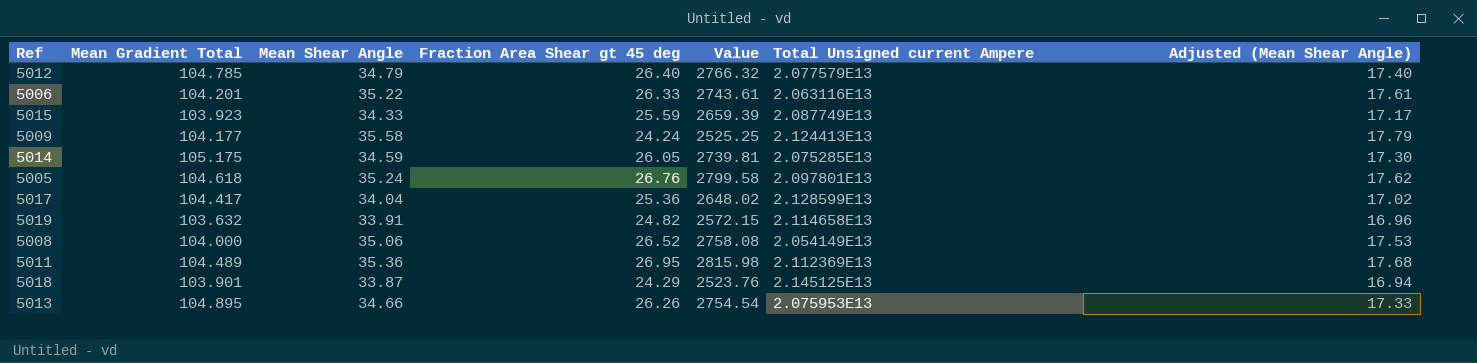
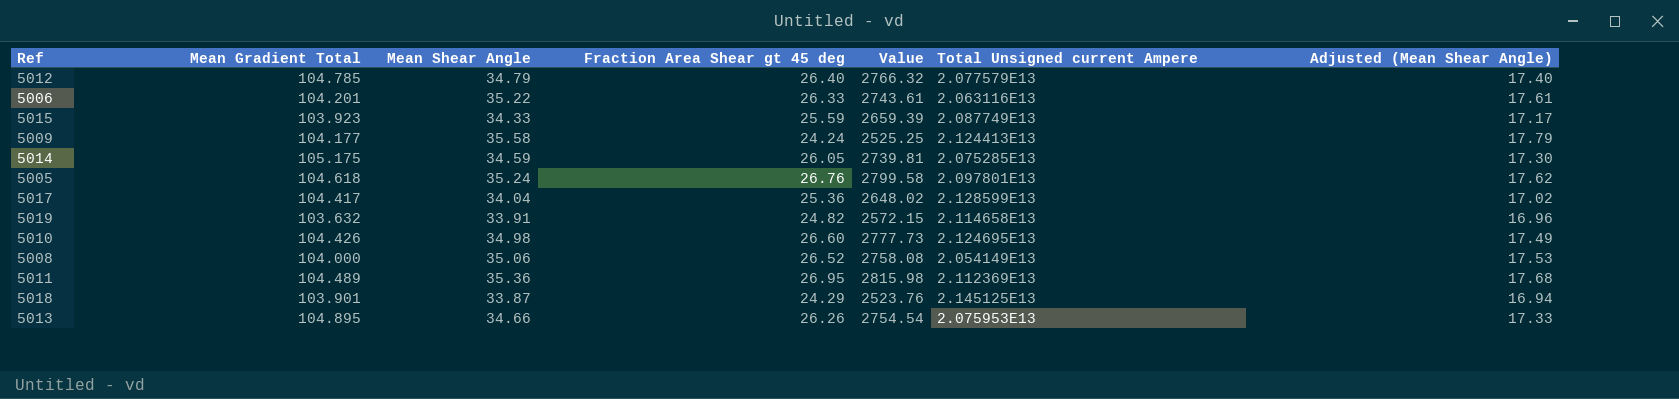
row 5010: none -> 104.426 | 34.98 | 26.60 | 2777.73 | 2.124695E13 | 17.49

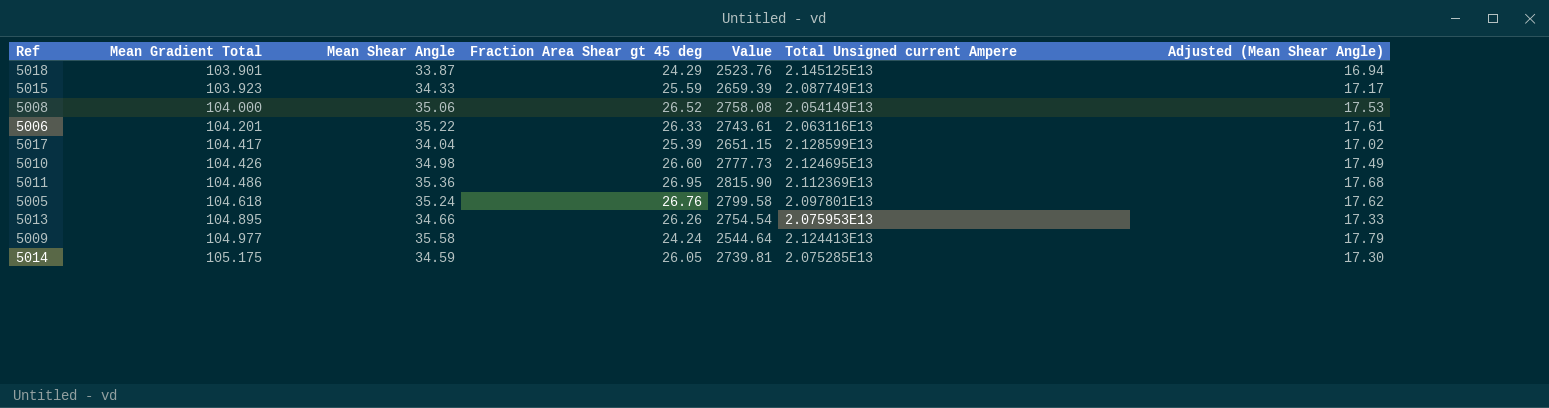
row order: none -> Mean Gradient Total ascending
row 5012: 104.785 | 34.79 | 26.40 | 2766.32 | 2.077579E13 | 17.40 -> none
row 5019: 103.632 | 33.91 | 24.82 | 2572.15 | 2.114658E13 | 16.96 -> none
5017 | Fraction Area Shear gt 45 deg: 25.36 -> 25.39
5017 | Value: 2648.02 -> 2651.15
5011 | Mean Gradient Total: 104.489 -> 104.486
5011 | Value: 2815.98 -> 2815.90
5009 | Mean Gradient Total: 104.177 -> 104.977
5009 | Value: 2525.25 -> 2544.64

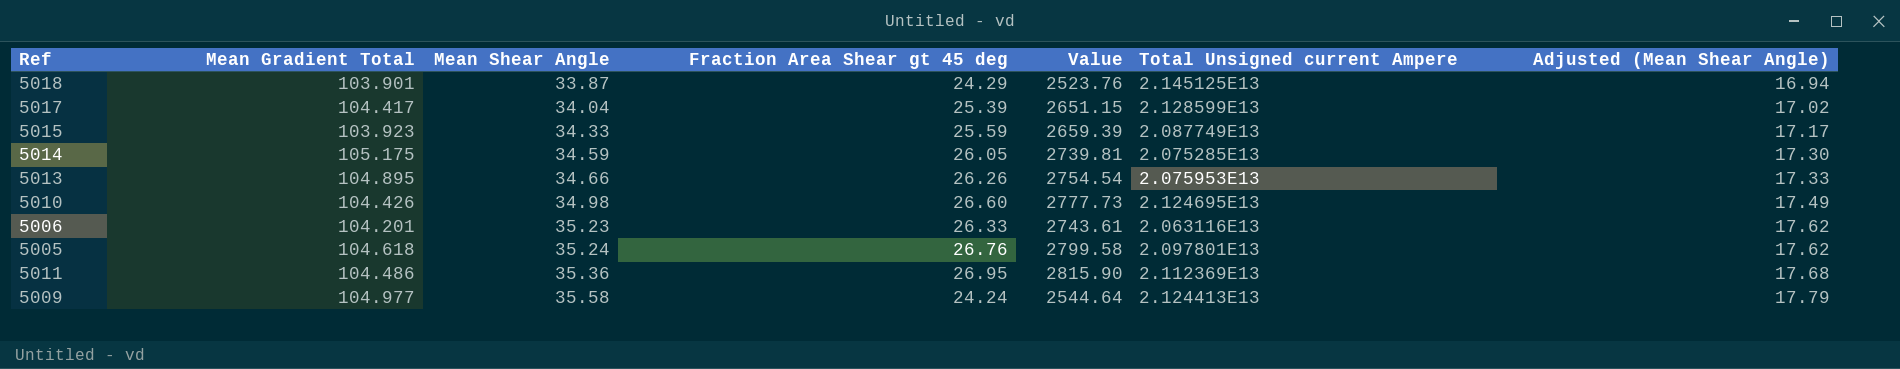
row order: Mean Gradient Total ascending -> Mean Shear Angle ascending
row 5008: 104.000 | 35.06 | 26.52 | 2758.08 | 2.054149E13 | 17.53 -> none
5006 | Mean Shear Angle: 35.22 -> 35.23
5006 | Adjusted (Mean Shear Angle): 17.61 -> 17.62

